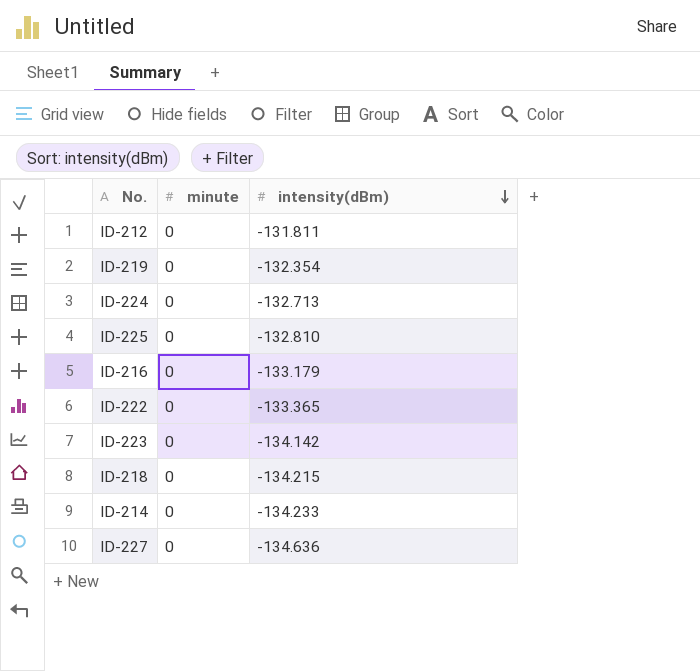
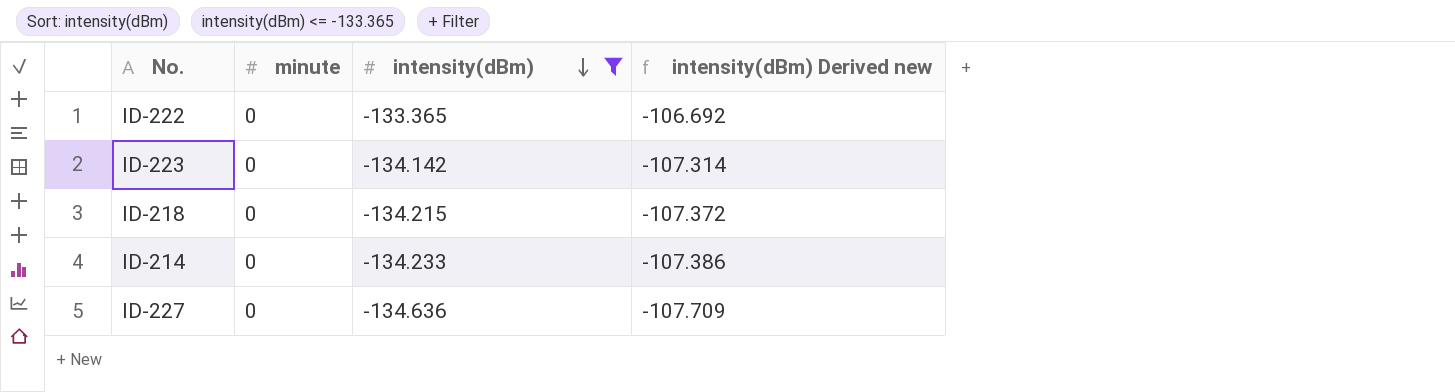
filter: none -> intensity(dBm) <= -133.365
column intensity(dBm) Derived new | formula: none -> [intensity(dBm)] * 0.8

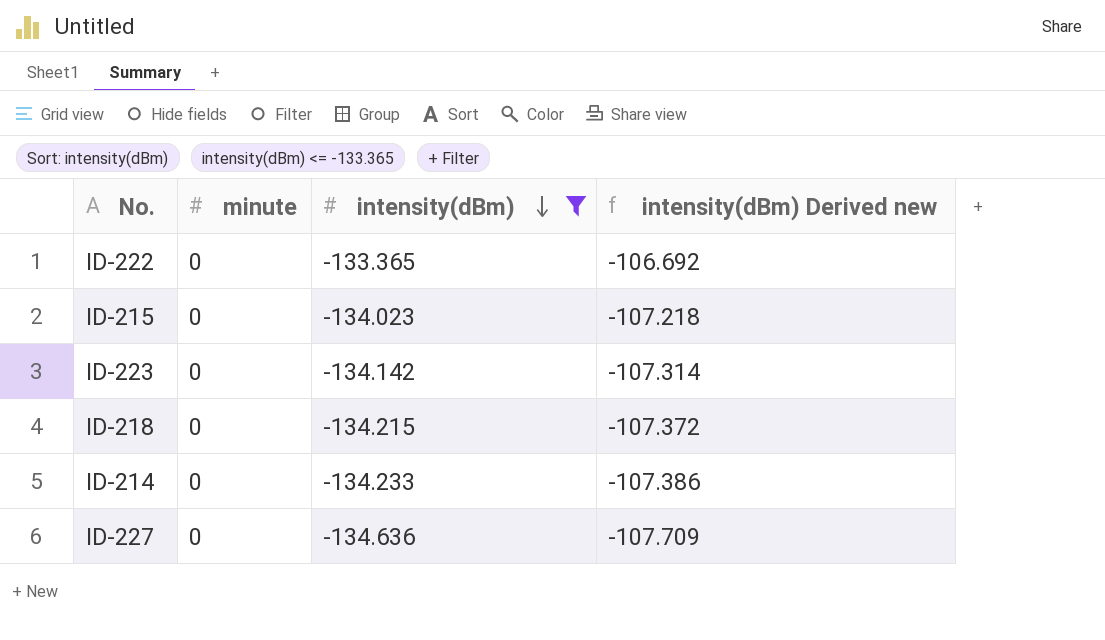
row ID-215: none -> 0 | -134.023 | -107.218

